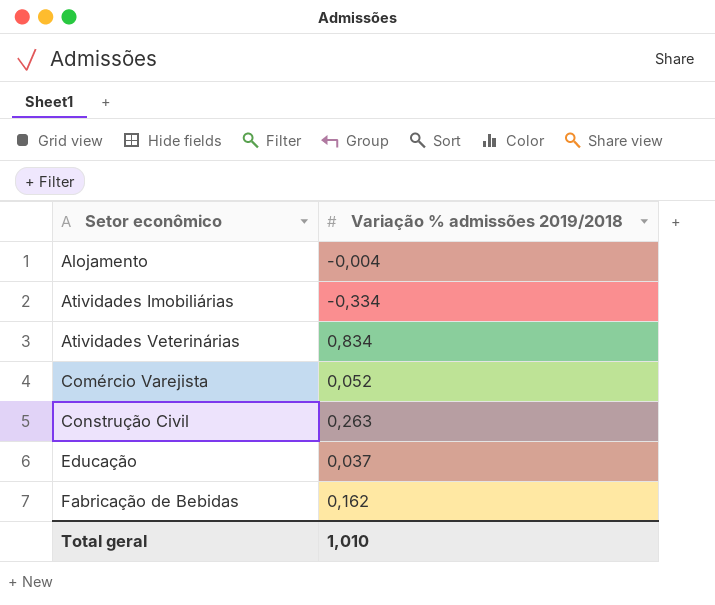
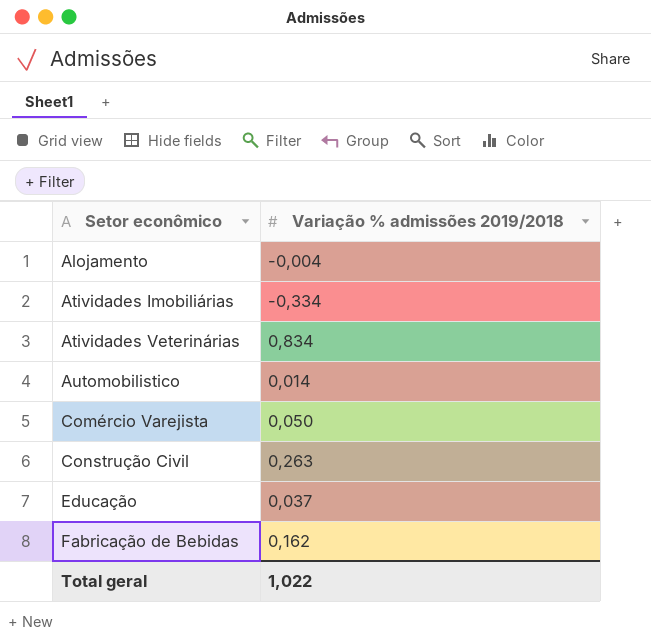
row Automobilistico: none -> 0,014
Comércio Varejista | Variação % admissões 2019/2018: 0,052 -> 0,050
Total geral | Variação % admissões 2019/2018: 1,010 -> 1,022

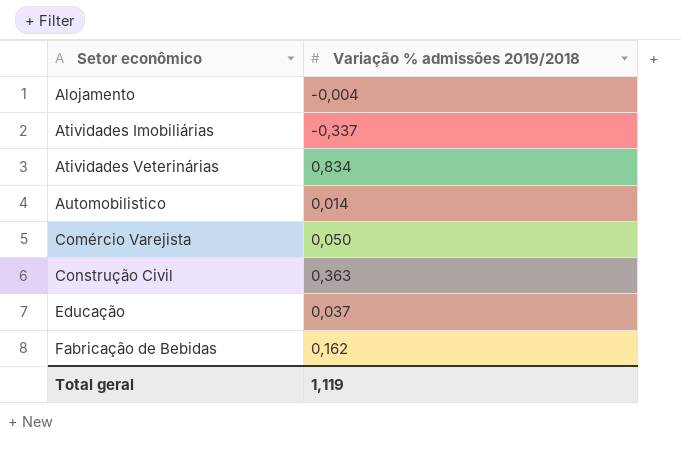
Atividades Imobiliárias | Variação % admissões 2019/2018: -0,334 -> -0,337
Construção Civil | Variação % admissões 2019/2018: 0,263 -> 0,363
Total geral | Variação % admissões 2019/2018: 1,022 -> 1,119

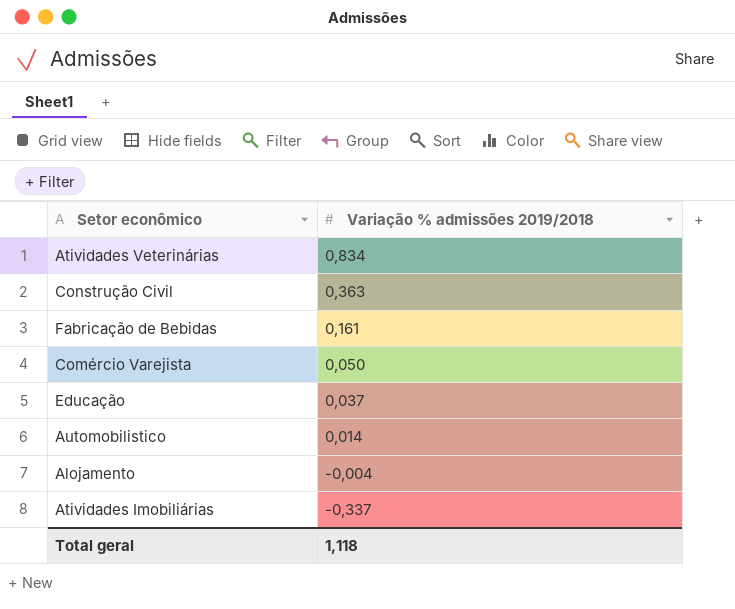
row order: Setor econômico ascending -> Variação % admissões 2019/2018 descending
Fabricação de Bebidas | Variação % admissões 2019/2018: 0,162 -> 0,161
Total geral | Variação % admissões 2019/2018: 1,119 -> 1,118

